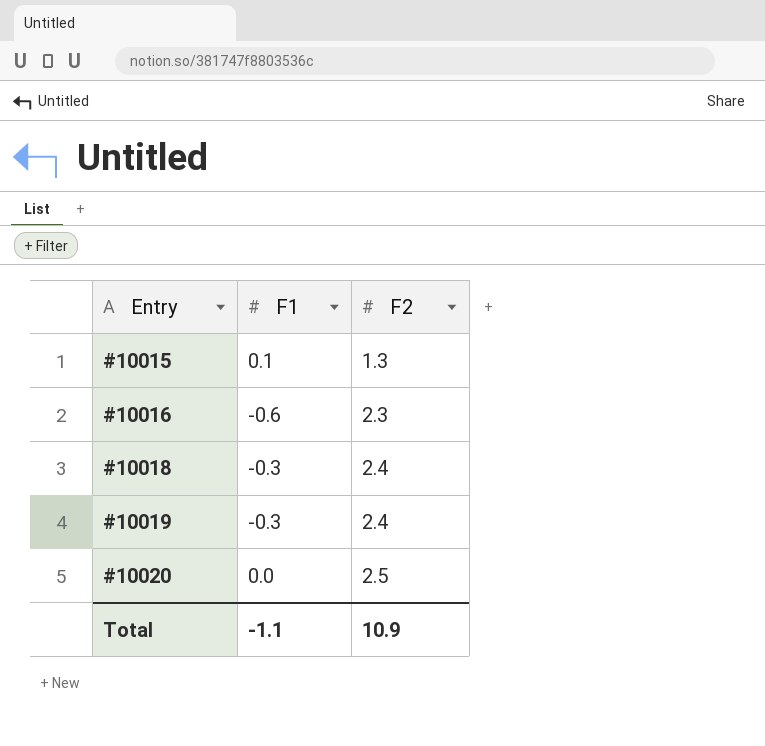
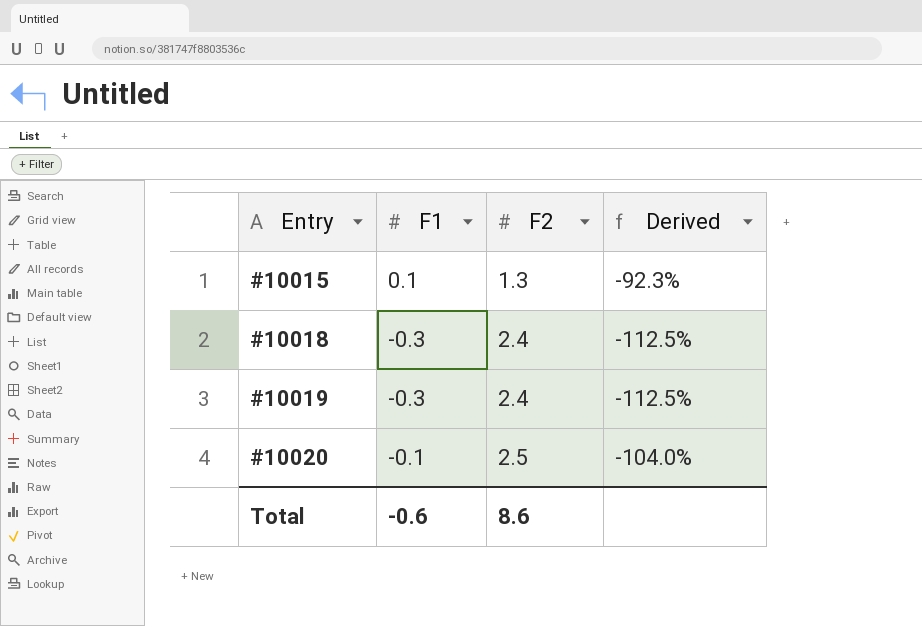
column Derived | formula: none -> ([F1] - [F2]) / [F2]
row #10016: -0.6 | 2.3 -> none
#10020 | F1: 0.0 -> -0.1
Total | F1: -1.1 -> -0.6
Total | F2: 10.9 -> 8.6

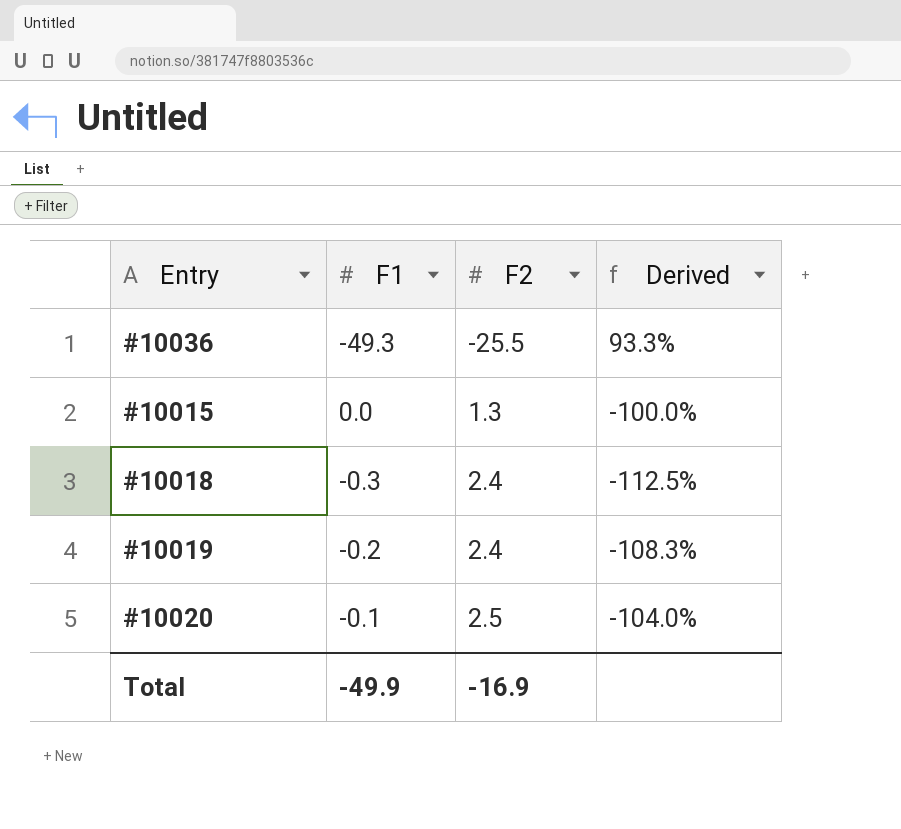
row #10036: none -> -49.3 | -25.5 | 93.3%
#10015 | F1: 0.1 -> 0.0
#10015 | Derived: -92.3% -> -100.0%
#10019 | F1: -0.3 -> -0.2
#10019 | Derived: -112.5% -> -108.3%
Total | F1: -0.6 -> -49.9
Total | F2: 8.6 -> -16.9

